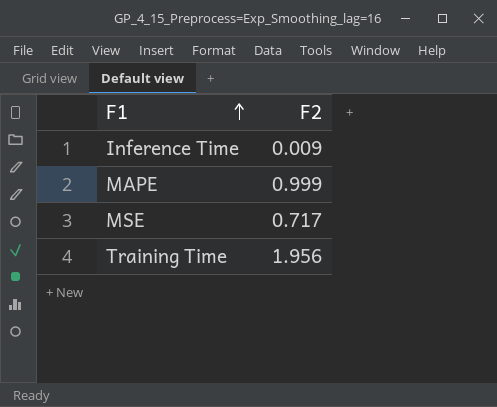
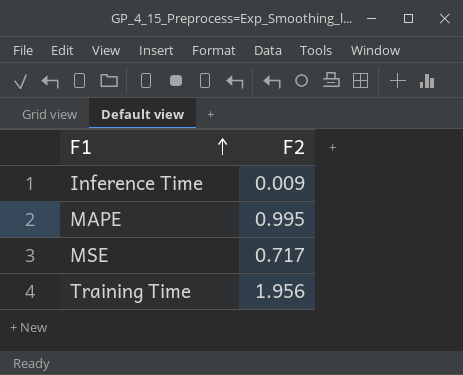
MAPE | F2: 0.999 -> 0.995

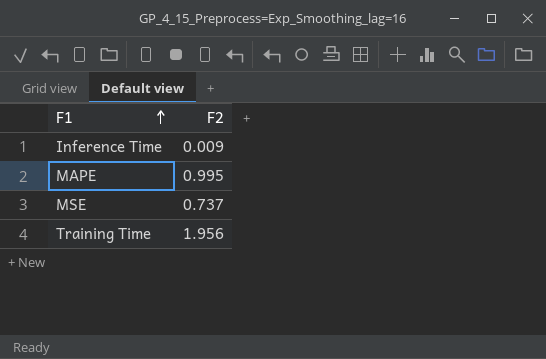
MSE | F2: 0.717 -> 0.737

